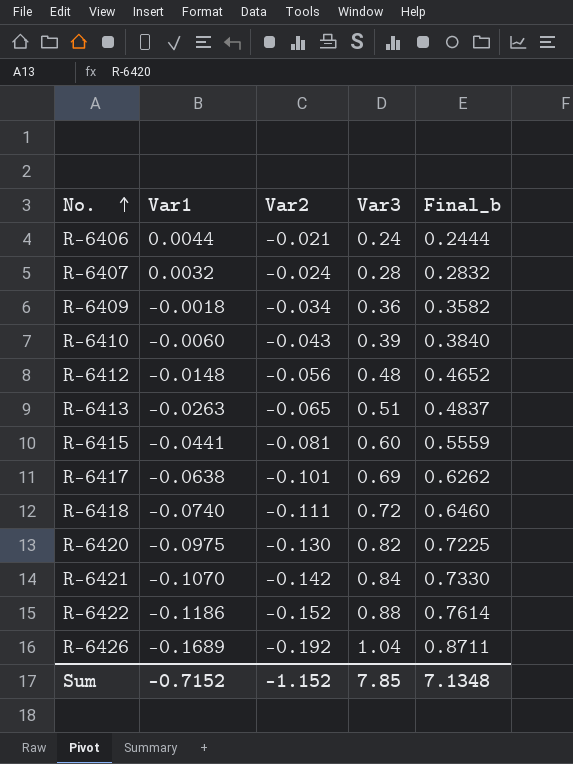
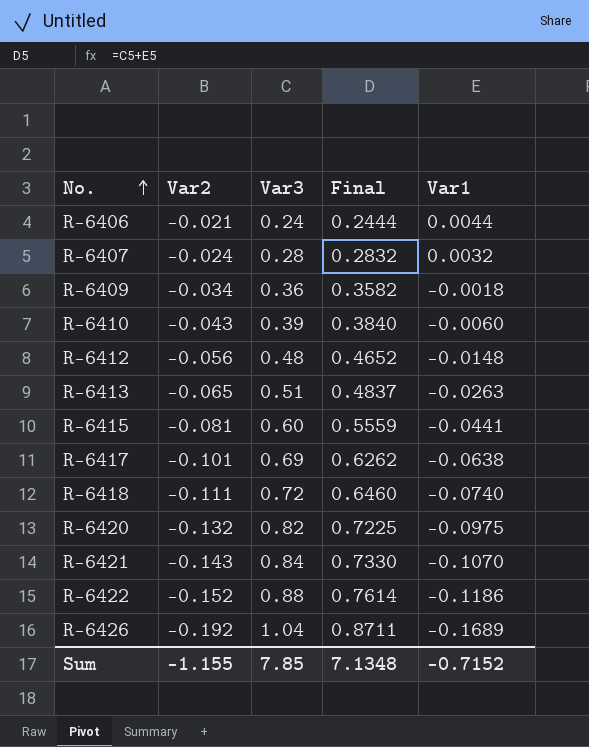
column name: Final_b -> Final
column Var1 | position: 2 -> 5
R-6420 | Var2: -0.130 -> -0.132
R-6421 | Var2: -0.142 -> -0.143
Sum | Var2: -1.152 -> -1.155

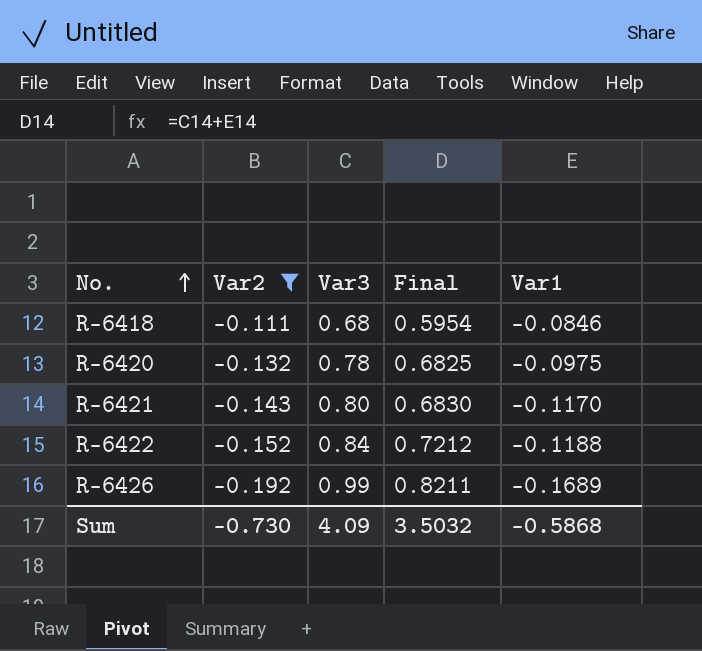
filter: none -> Var2 <= -0.111
R-6418 | Var3: 0.72 -> 0.68
R-6418 | Final: 0.6460 -> 0.5954
R-6418 | Var1: -0.0740 -> -0.0846
R-6420 | Var3: 0.82 -> 0.78
R-6420 | Final: 0.7225 -> 0.6825
R-6421 | Var3: 0.84 -> 0.80
R-6421 | Final: 0.7330 -> 0.6830
R-6421 | Var1: -0.1070 -> -0.1170
R-6422 | Var3: 0.88 -> 0.84
R-6422 | Final: 0.7614 -> 0.7212
R-6422 | Var1: -0.1186 -> -0.1188
R-6426 | Var3: 1.04 -> 0.99
R-6426 | Final: 0.8711 -> 0.8211
Sum | Var2: -1.155 -> -0.730
Sum | Var3: 7.85 -> 4.09
Sum | Final: 7.1348 -> 3.5032
Sum | Var1: -0.7152 -> -0.5868

